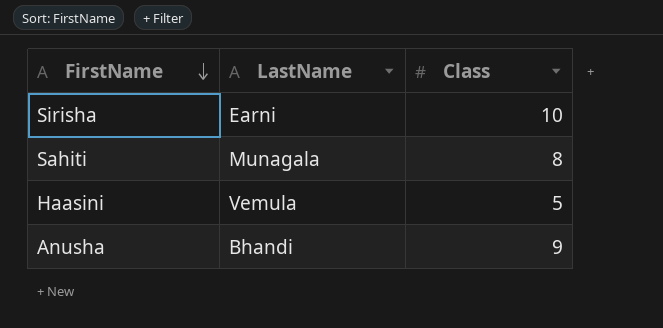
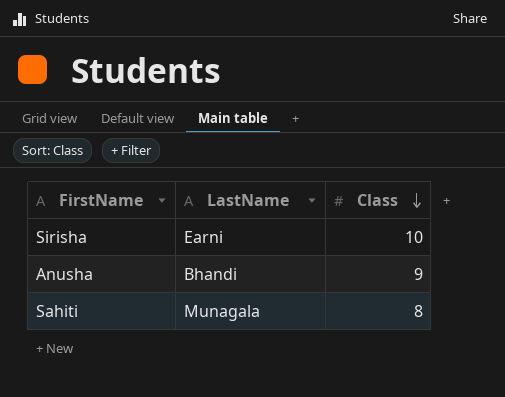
row order: FirstName descending -> Class descending
row Haasini: Vemula | 5 -> none

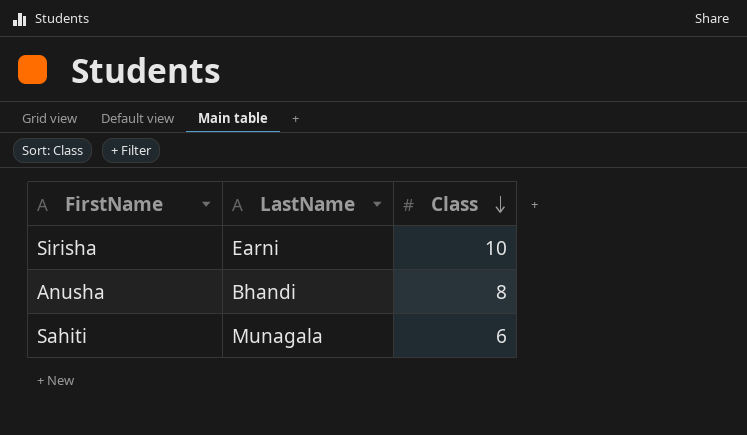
Anusha | Class: 9 -> 8
Sahiti | Class: 8 -> 6

